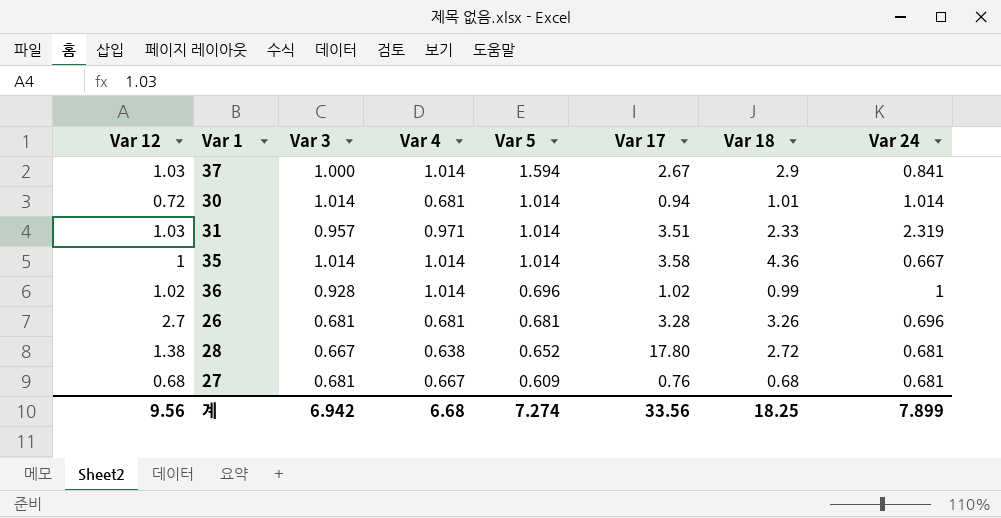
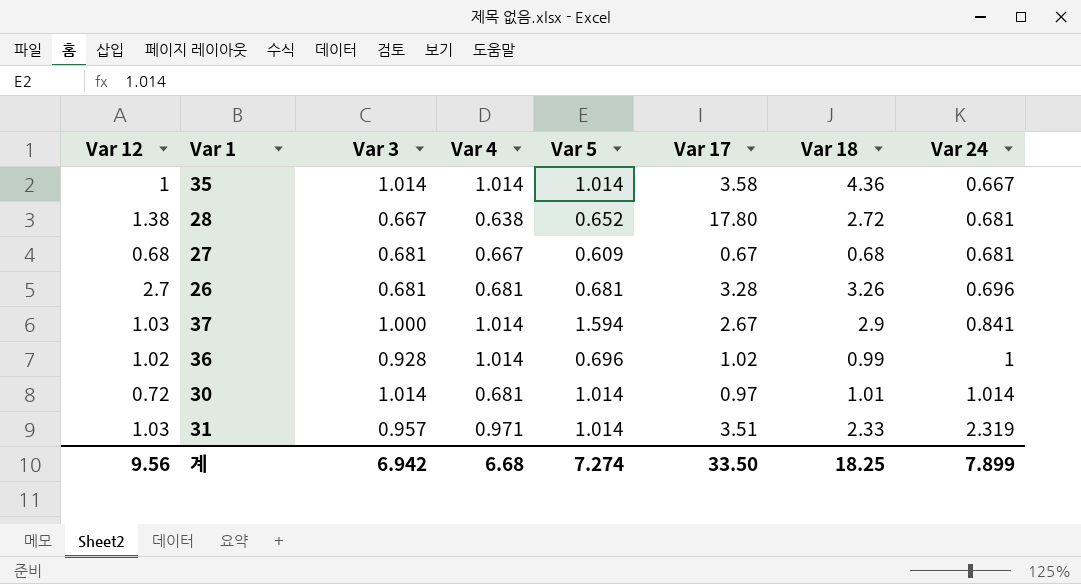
row order: Var 5 descending -> Var 24 ascending
27 | Var 17: 0.76 -> 0.67
30 | Var 17: 0.94 -> 0.97
계 | Var 17: 33.56 -> 33.50

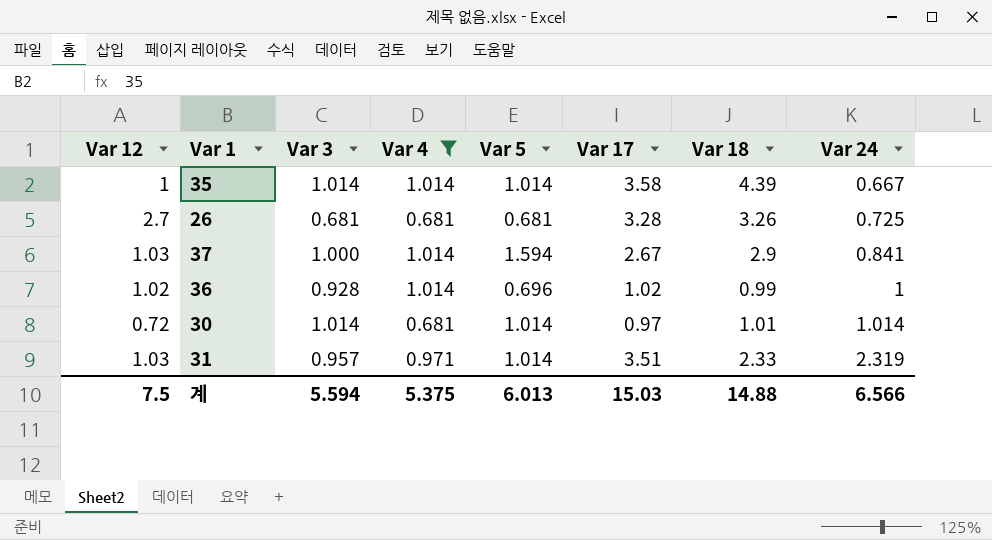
filter: none -> Var 4 >= 0.681
35 | Var 18: 4.36 -> 4.39
26 | Var 24: 0.696 -> 0.725
계 | Var 12: 9.56 -> 7.5
계 | Var 3: 6.942 -> 5.594
계 | Var 4: 6.68 -> 5.375
계 | Var 5: 7.274 -> 6.013
계 | Var 17: 33.50 -> 15.03
계 | Var 18: 18.25 -> 14.88
계 | Var 24: 7.899 -> 6.566

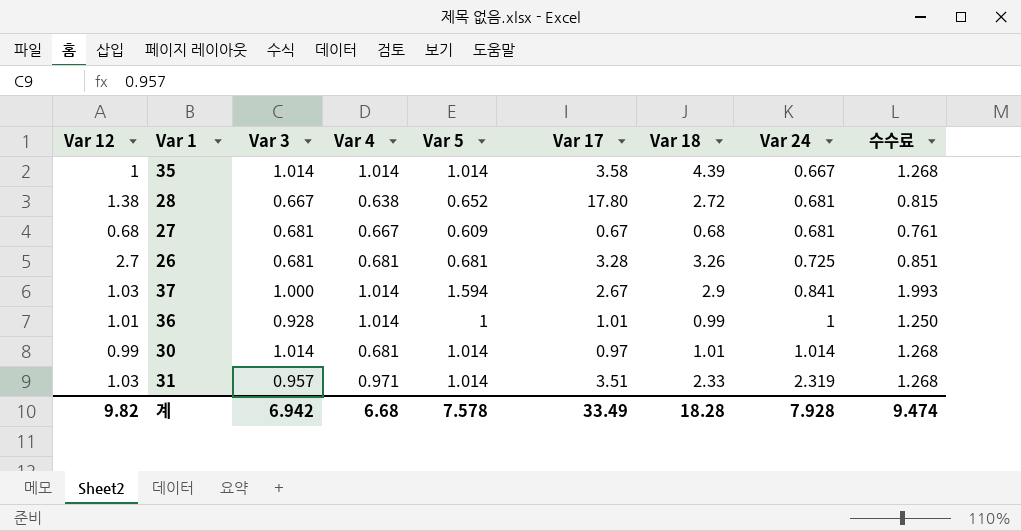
filter: Var 4 >= 0.681 -> none
column 수수료 | formula: none -> [Var 5] * 1.25
36 | Var 12: 1.02 -> 1.01
36 | Var 5: 0.696 -> 1
36 | Var 17: 1.02 -> 1.01
30 | Var 12: 0.72 -> 0.99
계 | Var 12: 7.5 -> 9.82
계 | Var 3: 5.594 -> 6.942
계 | Var 4: 5.375 -> 6.68
계 | Var 5: 6.013 -> 7.578
계 | Var 17: 15.03 -> 33.49
계 | Var 18: 14.88 -> 18.28
계 | Var 24: 6.566 -> 7.928

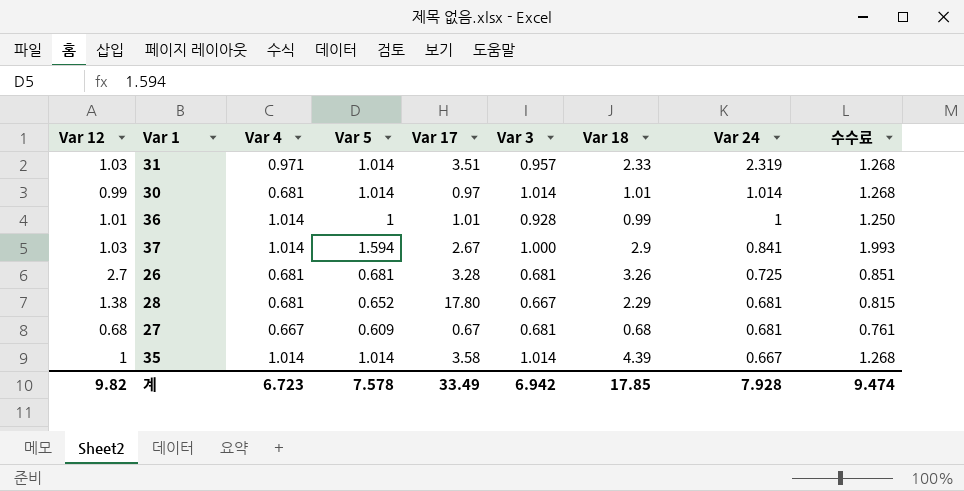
row order: Var 24 ascending -> Var 24 descending
column Var 3 | position: 3 -> 6
28 | Var 4: 0.638 -> 0.681
28 | Var 18: 2.72 -> 2.29
계 | Var 4: 6.68 -> 6.723
계 | Var 18: 18.28 -> 17.85

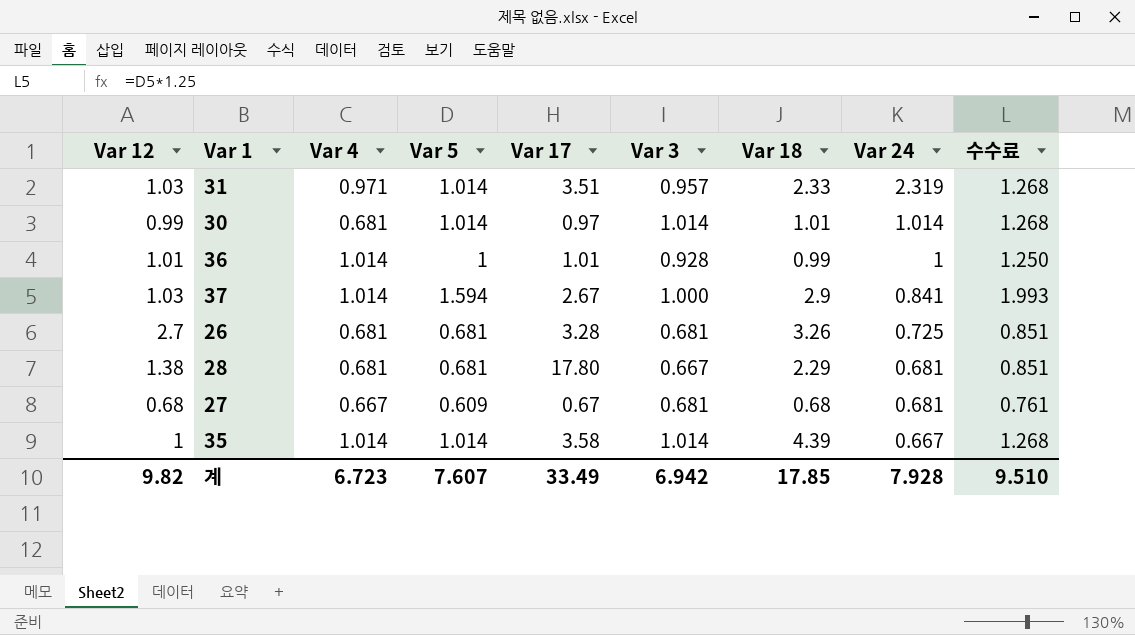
28 | Var 5: 0.652 -> 0.681
28 | 수수료: 0.815 -> 0.851
계 | Var 5: 7.578 -> 7.607
계 | 수수료: 9.474 -> 9.510

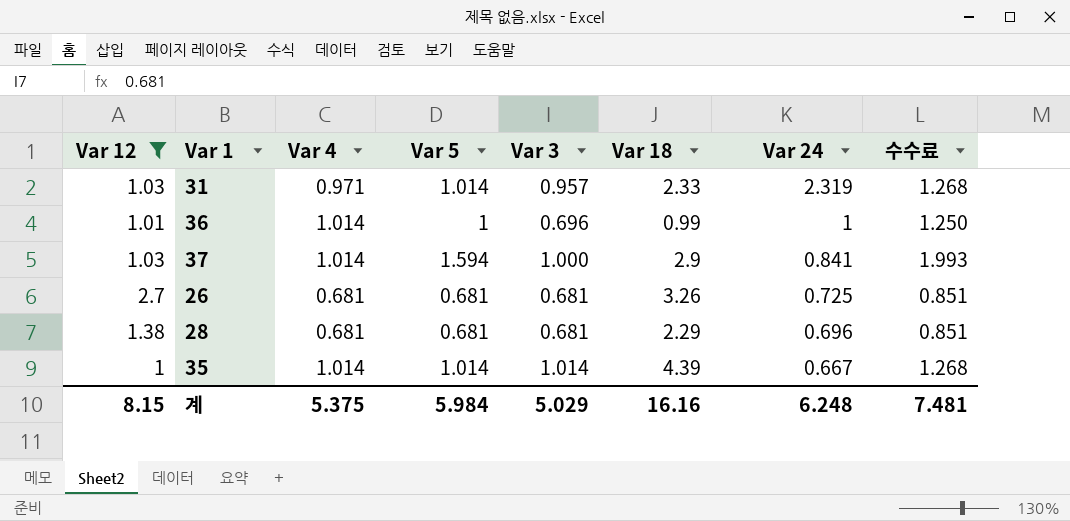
filter: none -> Var 12 >= 1
column Var 17 | position: 5 -> none
36 | Var 3: 0.928 -> 0.696
28 | Var 3: 0.667 -> 0.681
28 | Var 24: 0.681 -> 0.696
계 | Var 12: 9.82 -> 8.15
계 | Var 4: 6.723 -> 5.375
계 | Var 5: 7.607 -> 5.984
계 | Var 3: 6.942 -> 5.029
계 | Var 18: 17.85 -> 16.16
계 | Var 24: 7.928 -> 6.248
계 | 수수료: 9.510 -> 7.481

